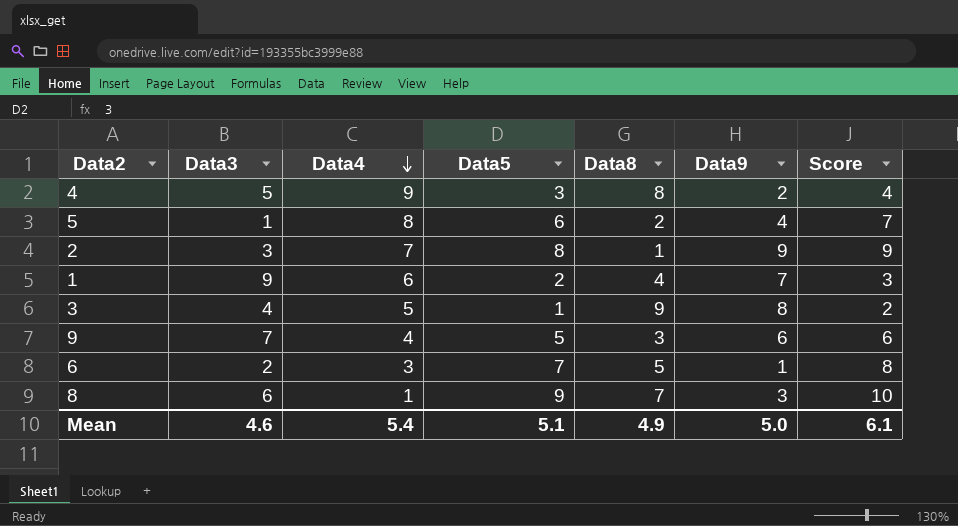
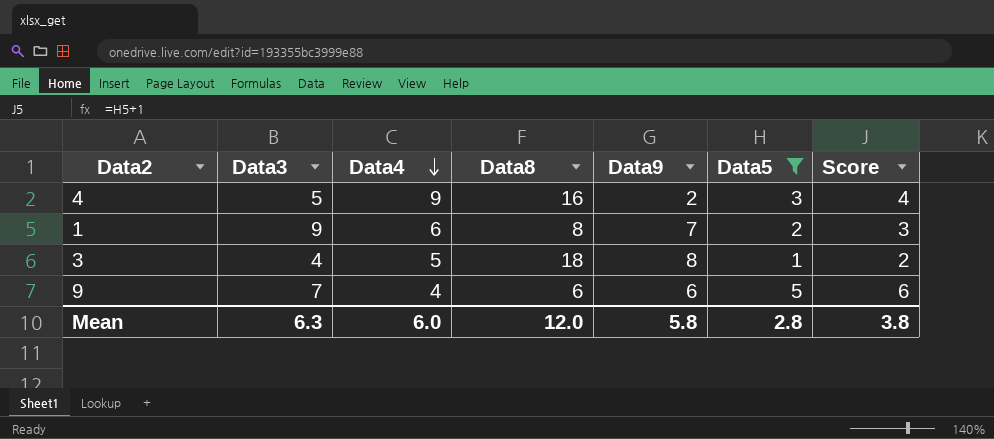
filter: none -> Data5 <= 5
column Data5 | position: 4 -> 6
4 | Data8: 8 -> 16
1 | Data8: 4 -> 8
3 | Data8: 9 -> 18
9 | Data8: 3 -> 6
Mean | Data3: 4.6 -> 6.3
Mean | Data4: 5.4 -> 6.0
Mean | Data8: 4.9 -> 12.0
Mean | Data9: 5.0 -> 5.8
Mean | Data5: 5.1 -> 2.8
Mean | Score: 6.1 -> 3.8

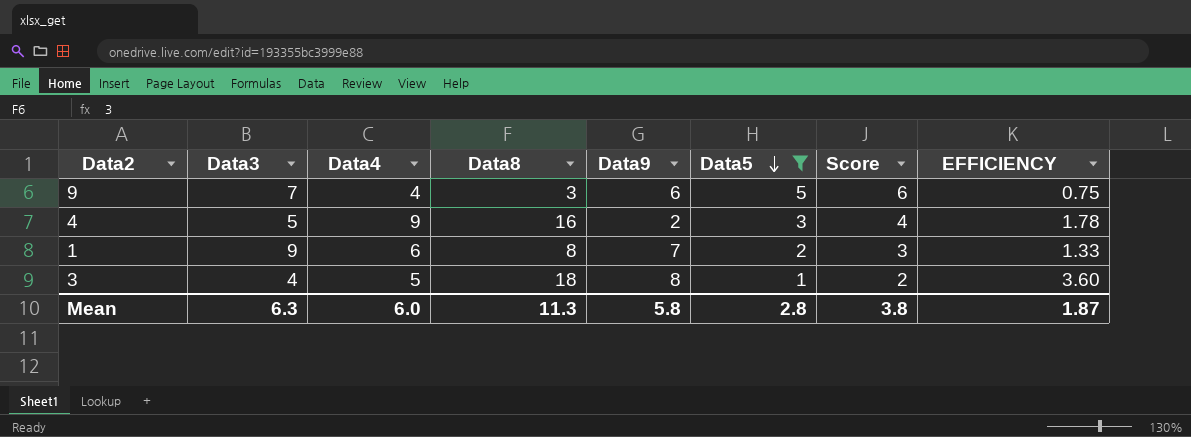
row order: Data4 descending -> Data5 descending
column EFFICIENCY | formula: none -> [Data8] / [Data4]
9 | Data8: 6 -> 3
Mean | Data8: 12.0 -> 11.3

